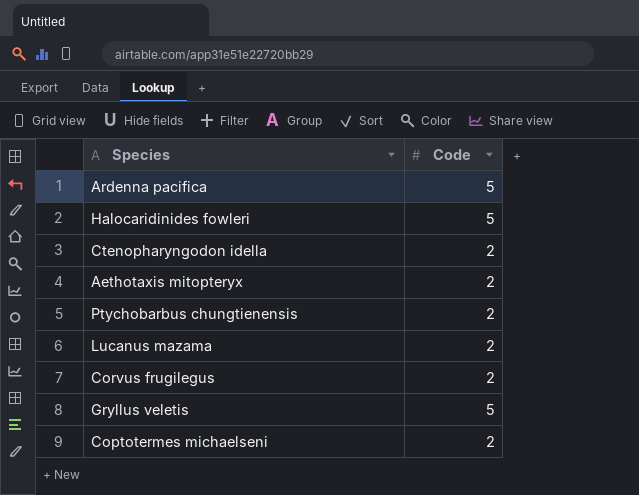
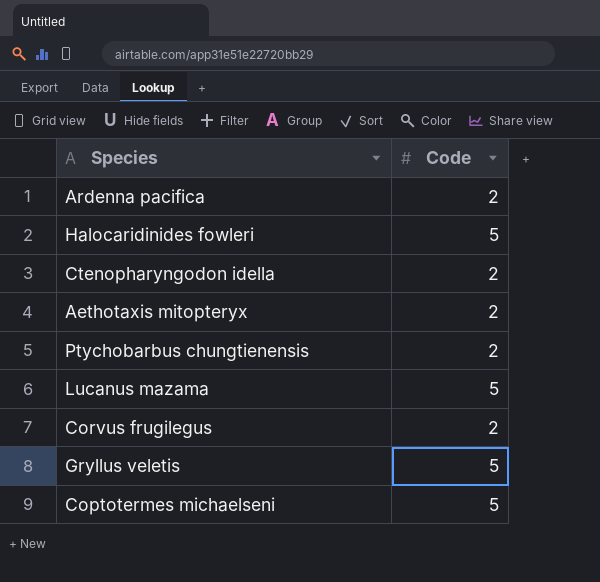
Ardenna pacifica | Code: 5 -> 2
Lucanus mazama | Code: 2 -> 5
Coptotermes michaelseni | Code: 2 -> 5

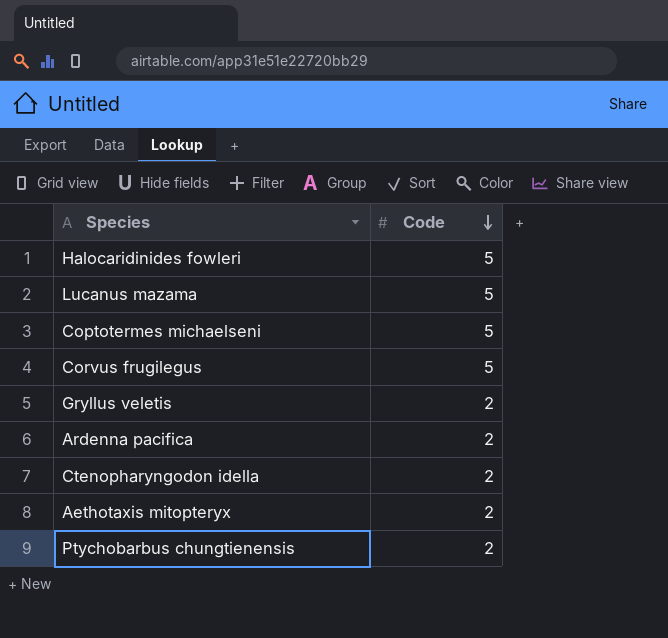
row order: none -> Code descending
Corvus frugilegus | Code: 2 -> 5
Gryllus veletis | Code: 5 -> 2

